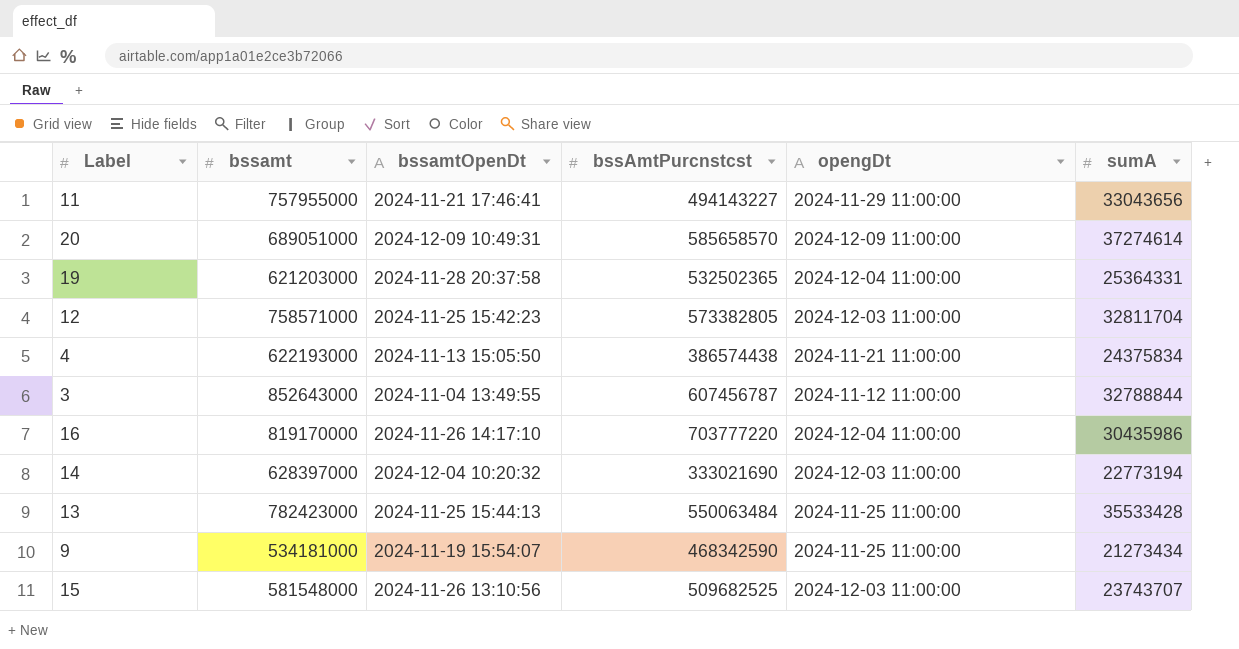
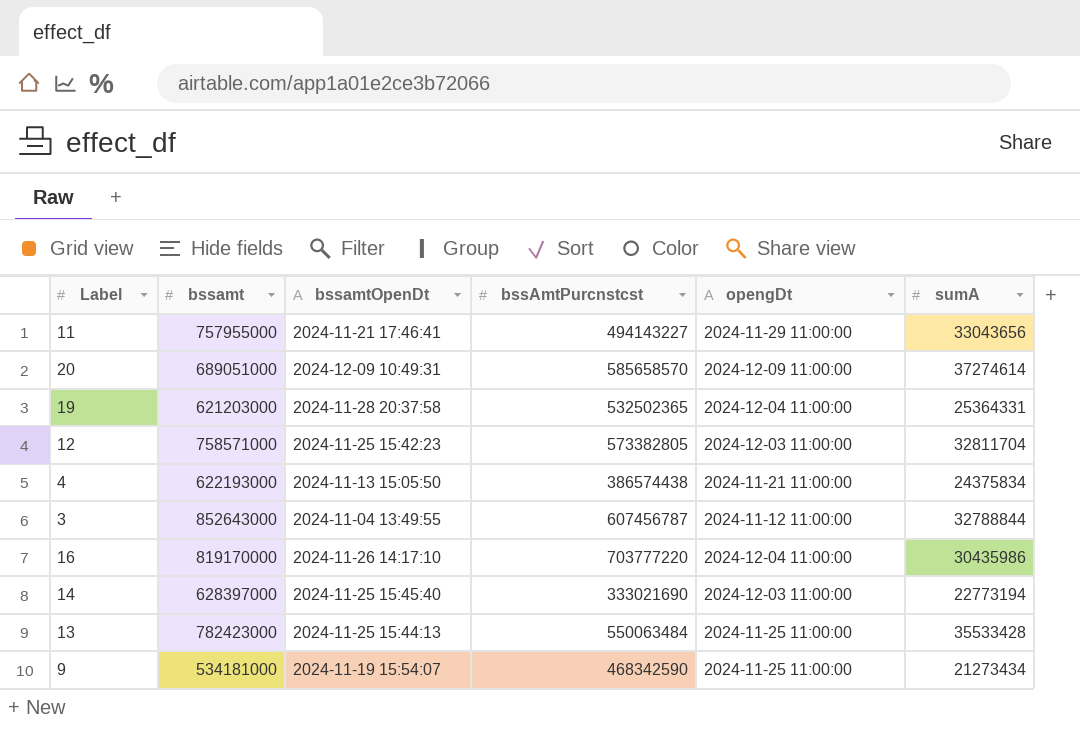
row 15: 581548000 | 2024-11-26 13:10:56 | 509682525 | 2024-12-03 11:00:00 | 23743707 -> none
14 | bssamtOpenDt: 2024-12-04 10:20:32 -> 2024-11-25 15:45:40

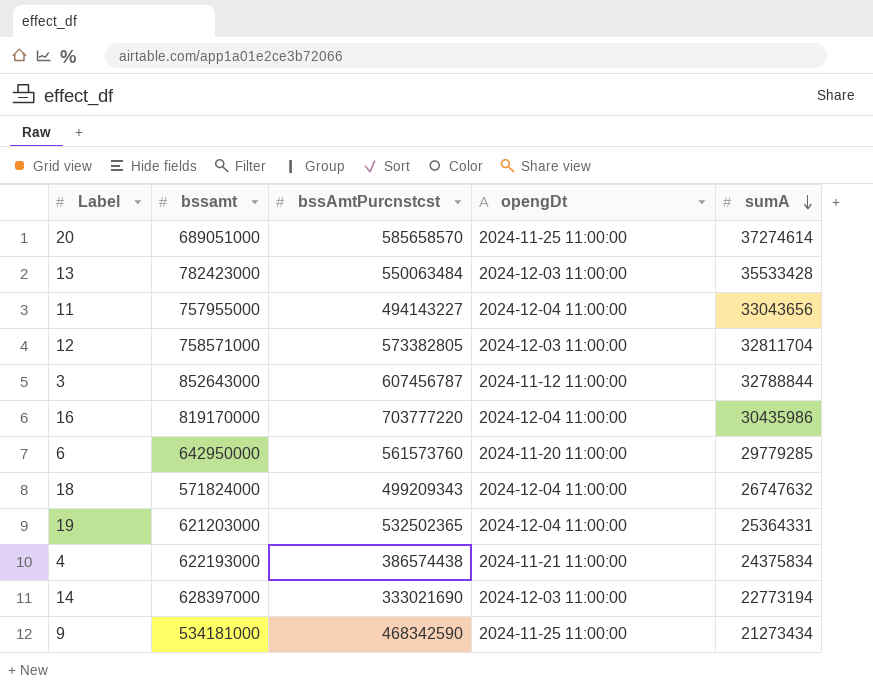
row order: none -> sumA descending
column bssamtOpenDt | position: 3 -> none
20 | opengDt: 2024-12-09 11:00:00 -> 2024-11-25 11:00:00
13 | opengDt: 2024-11-25 11:00:00 -> 2024-12-03 11:00:00
11 | opengDt: 2024-11-29 11:00:00 -> 2024-12-04 11:00:00
row 6: none -> 642950000 | 561573760 | 2024-11-20 11:00:00 | 29779285
row 18: none -> 571824000 | 499209343 | 2024-12-04 11:00:00 | 26747632

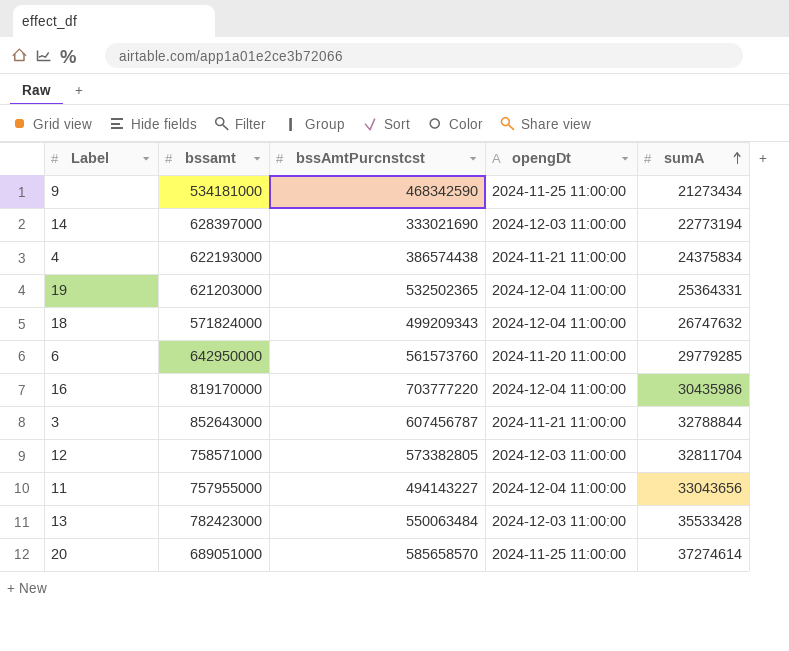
row order: sumA descending -> sumA ascending
3 | opengDt: 2024-11-12 11:00:00 -> 2024-11-21 11:00:00

